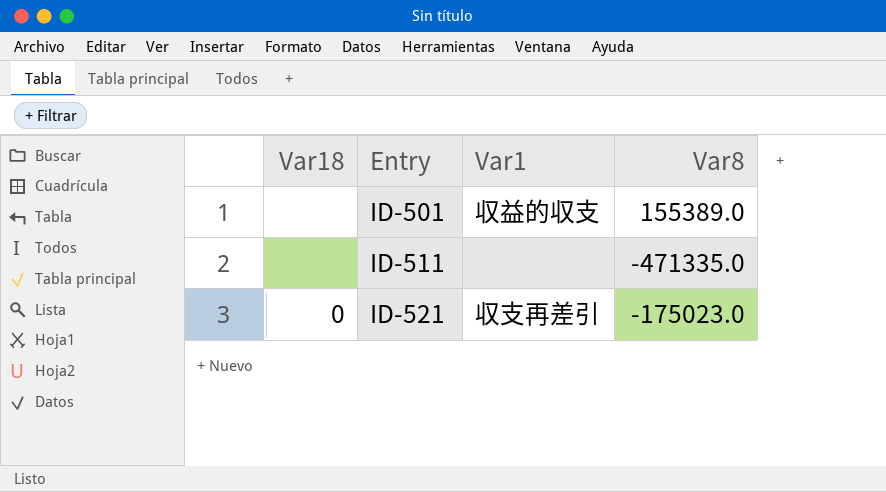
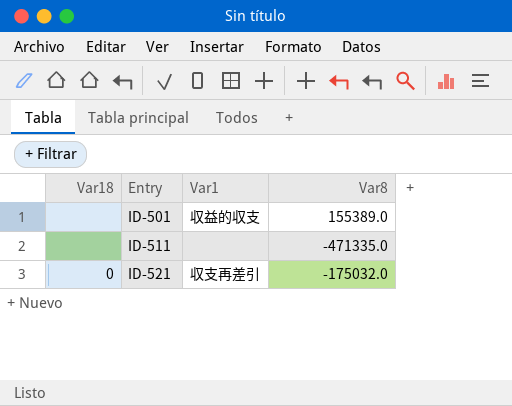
ID-521 | Var8: -175023.0 -> -175032.0

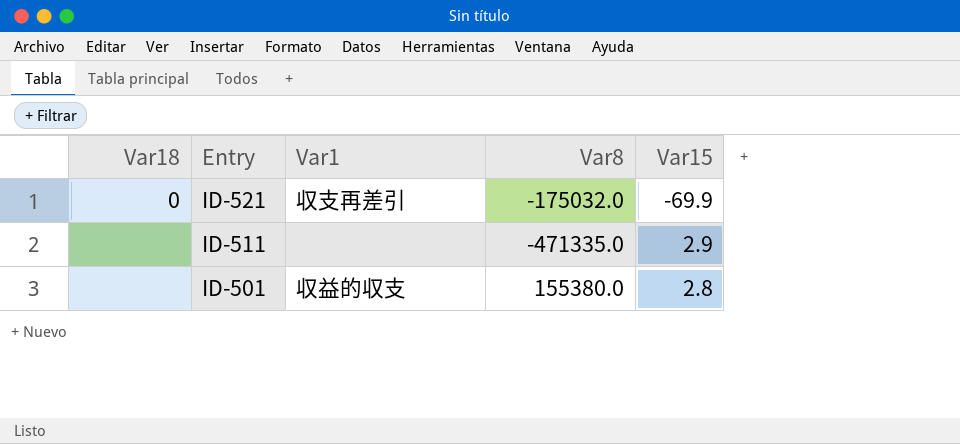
row order: Entry ascending -> Entry descending
column Var15 | position: none -> 5
ID-501 | Var8: 155389.0 -> 155380.0

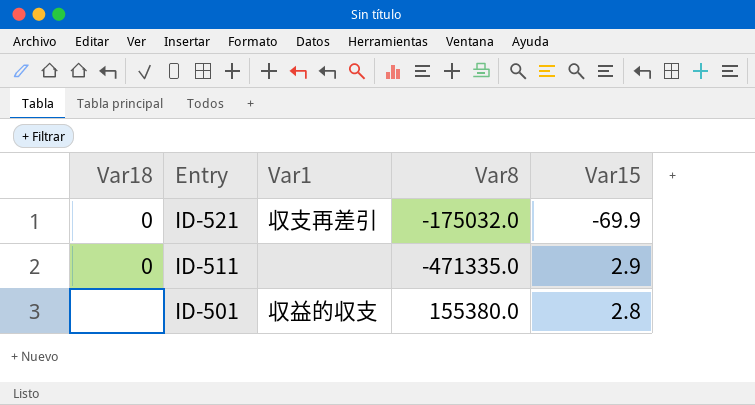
ID-511 | Var18: none -> 0

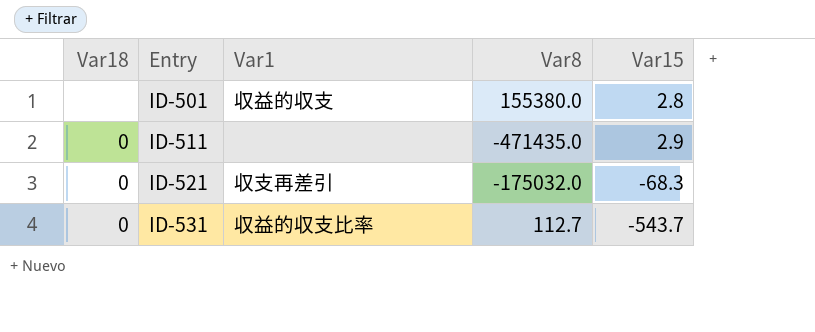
row order: Entry descending -> Entry ascending
ID-511 | Var8: -471335.0 -> -471435.0
ID-521 | Var15: -69.9 -> -68.3
row ID-531: none -> 0 | 収益的収支比率 | 112.7 | -543.7

